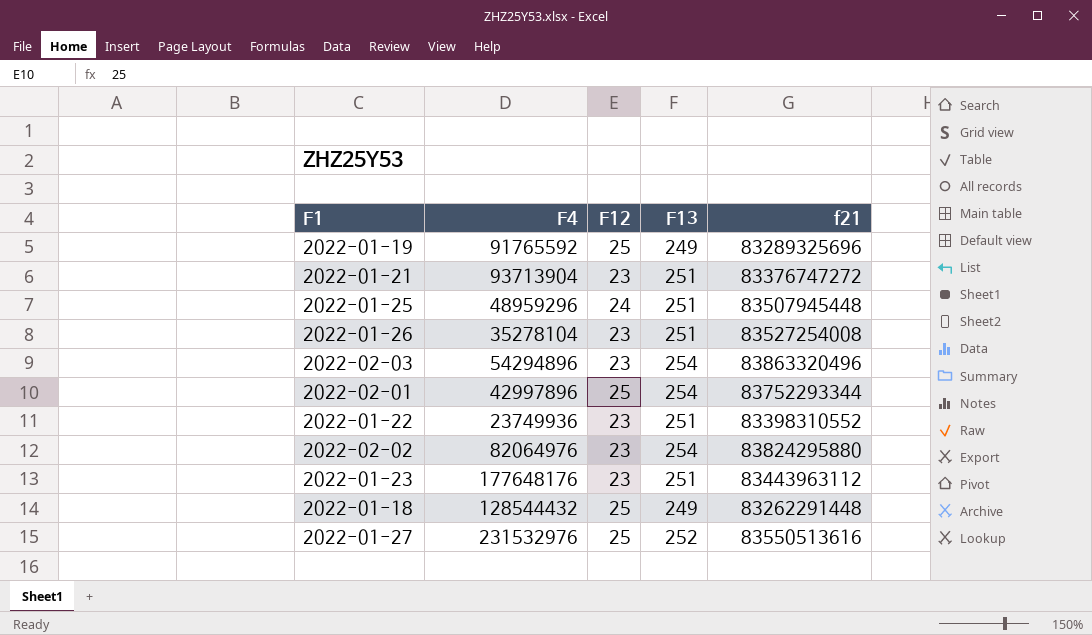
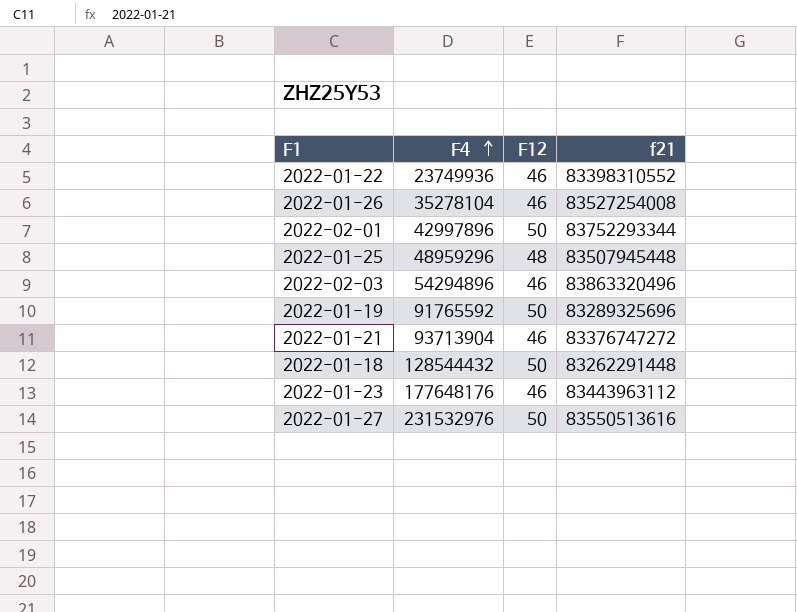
row order: none -> F4 ascending
column F13 | position: 4 -> none
row 2022-02-02: 82064976 | 23 | 254 | 83824295880 -> none
2022-01-22 | F12: 23 -> 46
2022-01-26 | F12: 23 -> 46
2022-02-01 | F12: 25 -> 50
2022-01-25 | F12: 24 -> 48
2022-02-03 | F12: 23 -> 46
2022-01-19 | F12: 25 -> 50
2022-01-21 | F12: 23 -> 46
2022-01-18 | F12: 25 -> 50
2022-01-23 | F12: 23 -> 46
2022-01-27 | F12: 25 -> 50

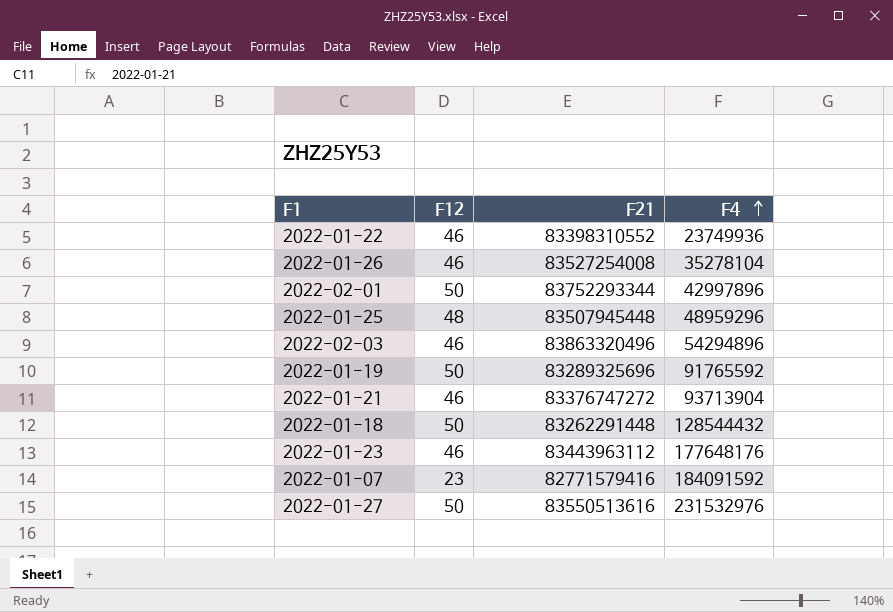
column name: f21 -> F21
column F4 | position: 2 -> 4
row 2022-01-07: none -> 23 | 82771579416 | 184091592

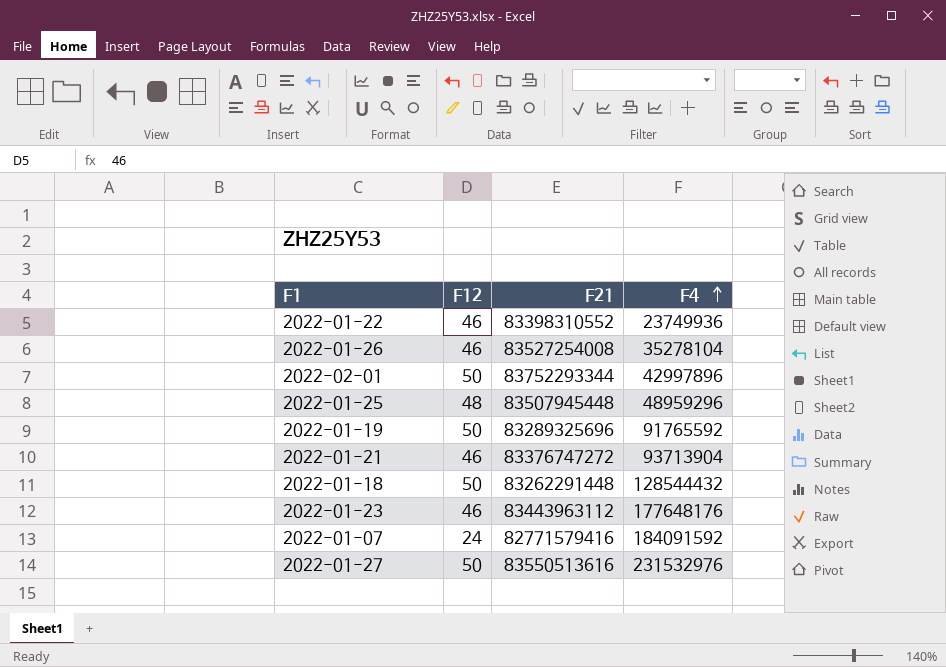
row 2022-02-03: 46 | 83863320496 | 54294896 -> none
2022-01-07 | F12: 23 -> 24

